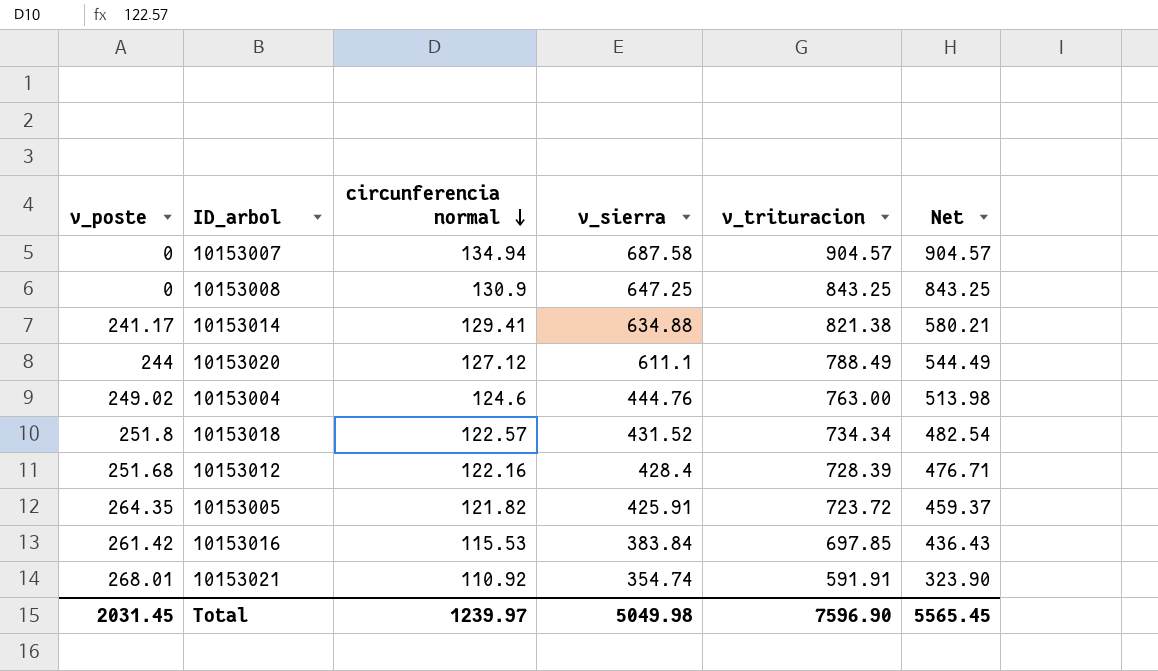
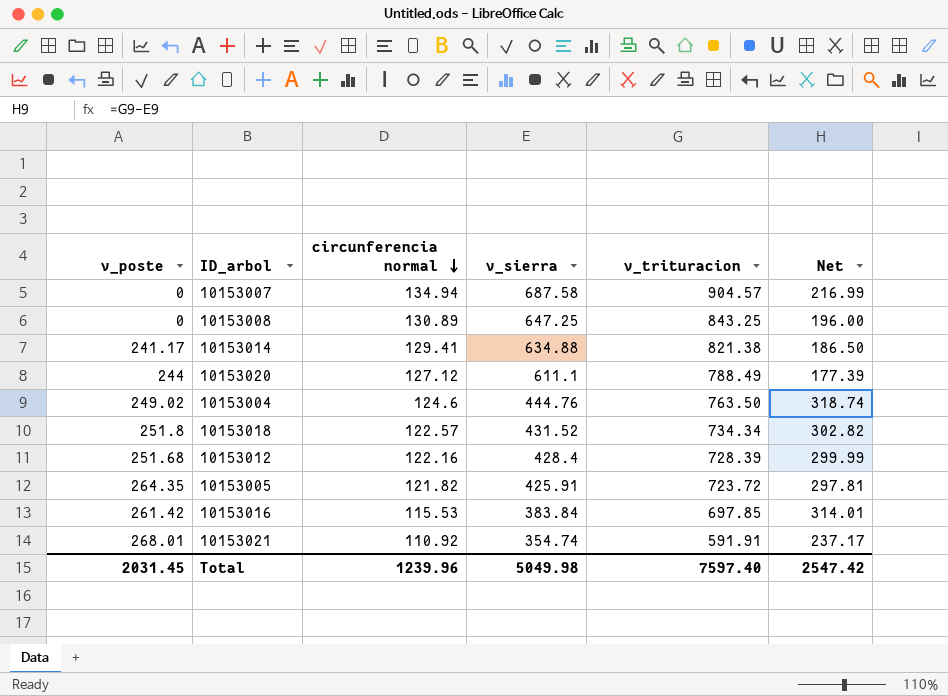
column Net | formula: [v_trituracion] - [v_poste] -> [v_trituracion] - [v_sierra]
10153008 | circunferencia normal: 130.9 -> 130.89
10153004 | v_trituracion: 763.00 -> 763.50
Total | circunferencia normal: 1239.97 -> 1239.96
Total | v_trituracion: 7596.90 -> 7597.40
Total | Net: 5565.45 -> 2547.42

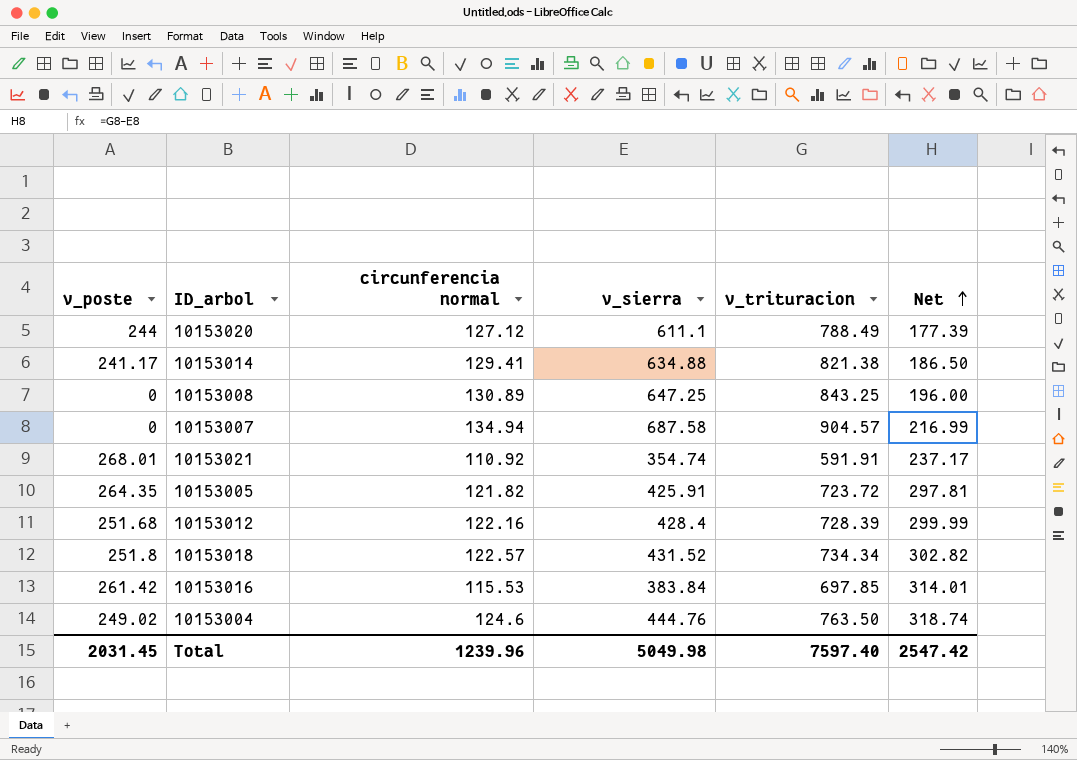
row order: circunferencia normal descending -> Net ascending

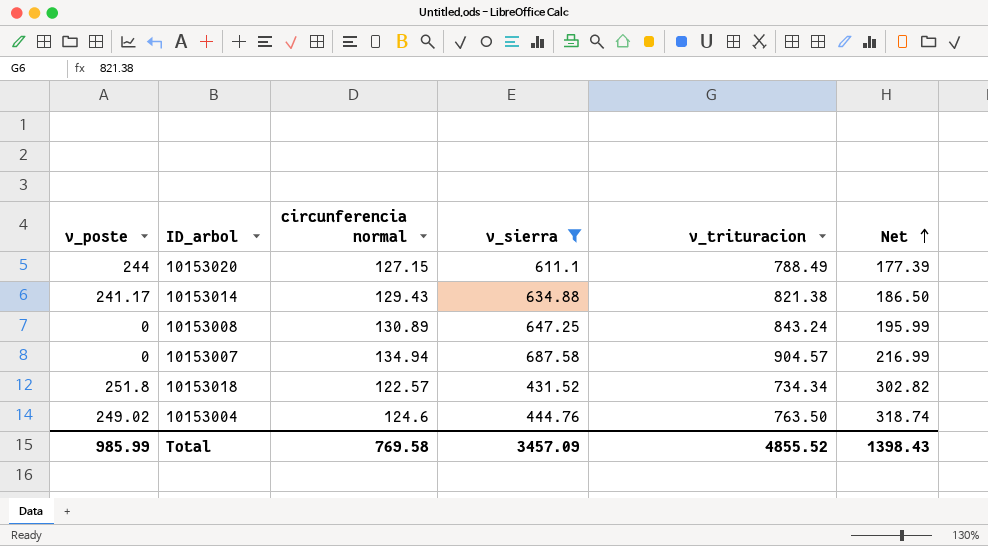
filter: none -> v_sierra >= 431.52
10153020 | circunferencia normal: 127.12 -> 127.15
10153014 | circunferencia normal: 129.41 -> 129.43
10153008 | v_trituracion: 843.25 -> 843.24
10153008 | Net: 196.00 -> 195.99
Total | v_poste: 2031.45 -> 985.99
Total | circunferencia normal: 1239.96 -> 769.58
Total | v_sierra: 5049.98 -> 3457.09
Total | v_trituracion: 7597.40 -> 4855.52
Total | Net: 2547.42 -> 1398.43

